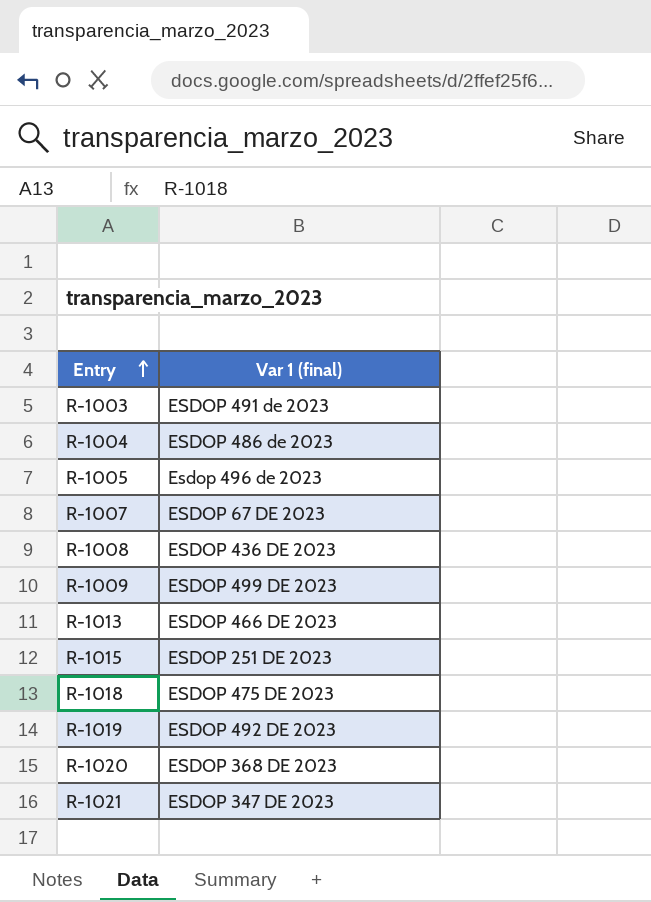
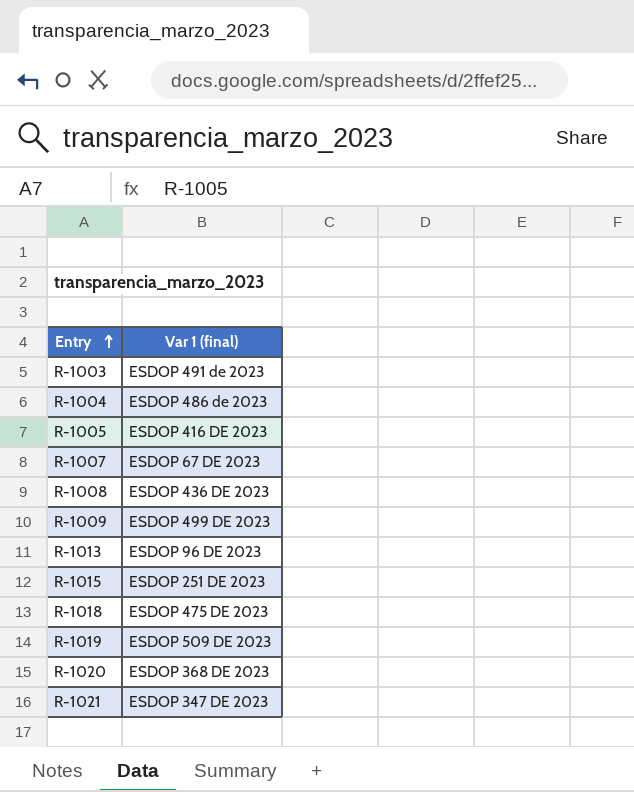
R-1005 | Var 1 (final): Esdop 496 de 2023 -> ESDOP 416 DE 2023
R-1013 | Var 1 (final): ESDOP 466 DE 2023 -> ESDOP 96 DE 2023
R-1019 | Var 1 (final): ESDOP 492 DE 2023 -> ESDOP 509 DE 2023

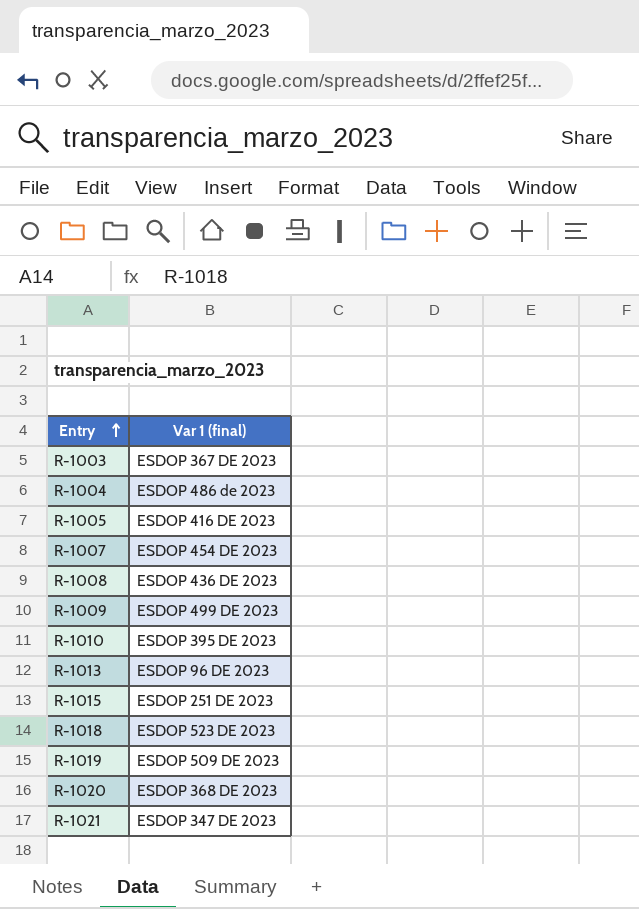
R-1003 | Var 1 (final): ESDOP 491 de 2023 -> ESDOP 367 DE 2023
R-1007 | Var 1 (final): ESDOP 67 DE 2023 -> ESDOP 454 DE 2023
row R-1010: none -> ESDOP 395 DE 2023
R-1018 | Var 1 (final): ESDOP 475 DE 2023 -> ESDOP 523 DE 2023

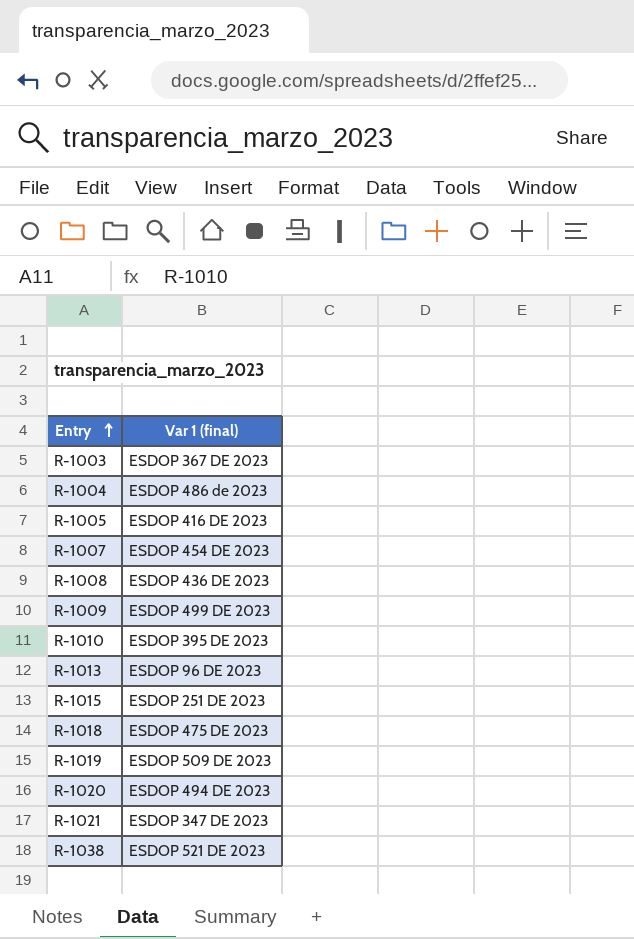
R-1018 | Var 1 (final): ESDOP 523 DE 2023 -> ESDOP 475 DE 2023
R-1020 | Var 1 (final): ESDOP 368 DE 2023 -> ESDOP 494 DE 2023
row R-1038: none -> ESDOP 521 DE 2023

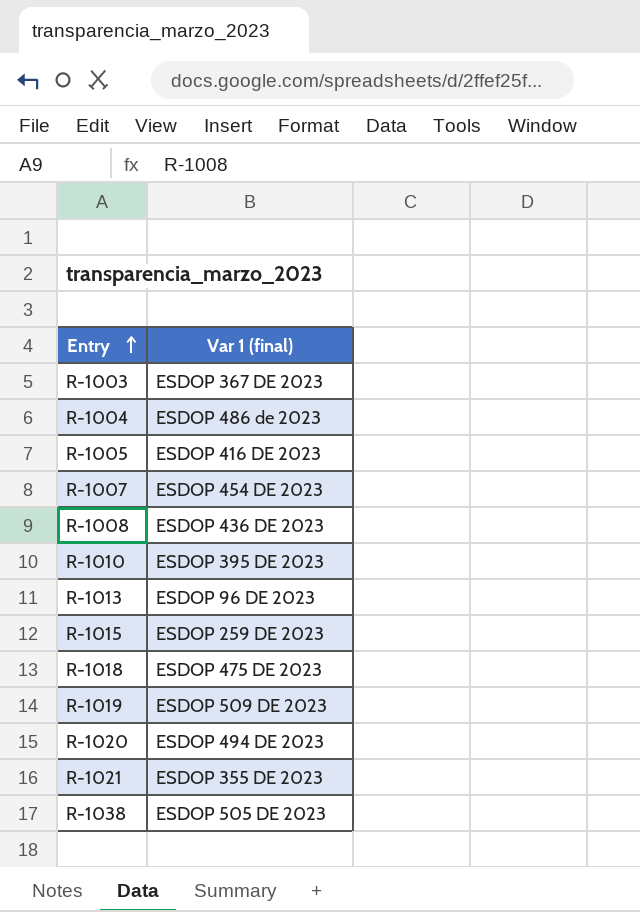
row R-1009: ESDOP 499 DE 2023 -> none
R-1015 | Var 1 (final): ESDOP 251 DE 2023 -> ESDOP 259 DE 2023
R-1021 | Var 1 (final): ESDOP 347 DE 2023 -> ESDOP 355 DE 2023
R-1038 | Var 1 (final): ESDOP 521 DE 2023 -> ESDOP 505 DE 2023

